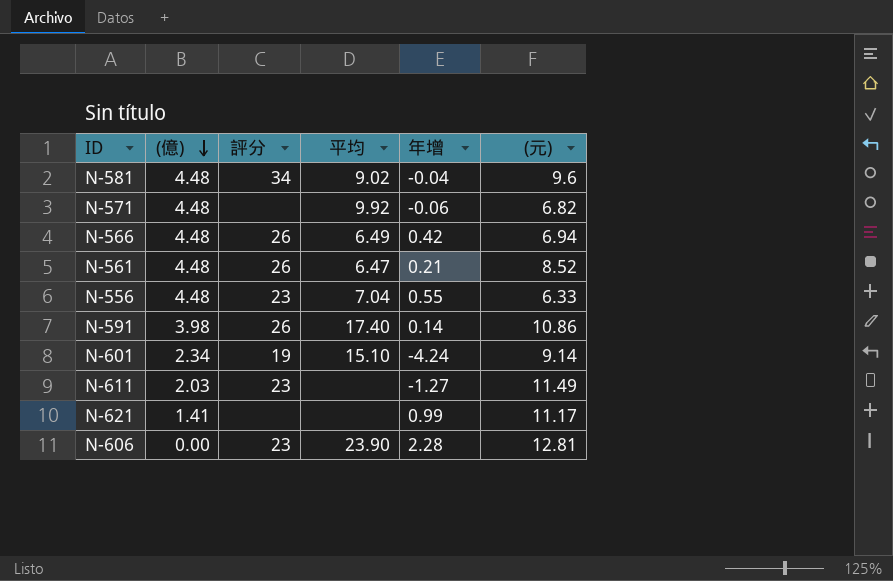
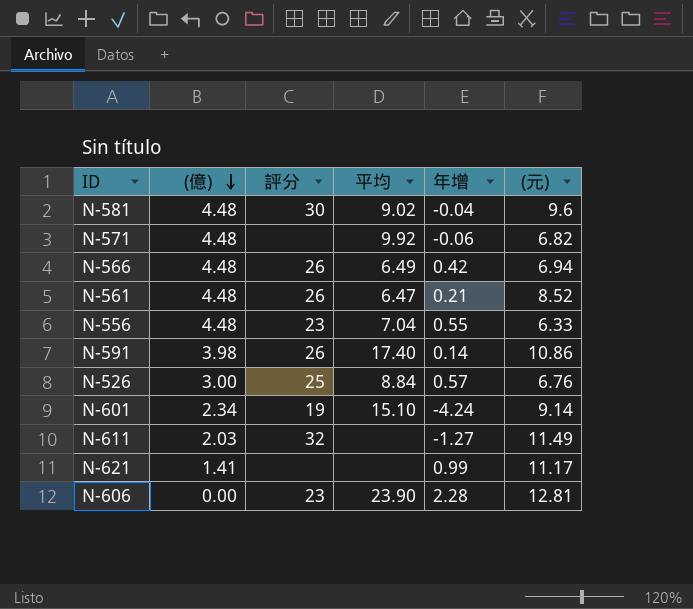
N-581 | 評分: 34 -> 30
row N-526: none -> 3.00 | 25 | 8.84 | 0.57 | 6.76
N-611 | 評分: 23 -> 32

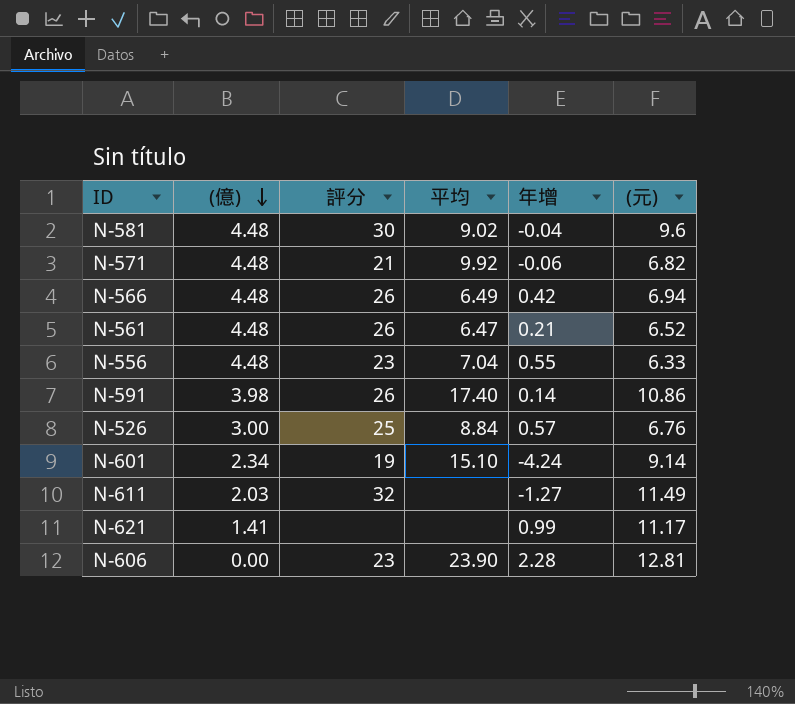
N-571 | 評分: none -> 21
N-561 | (元): 8.52 -> 6.52

